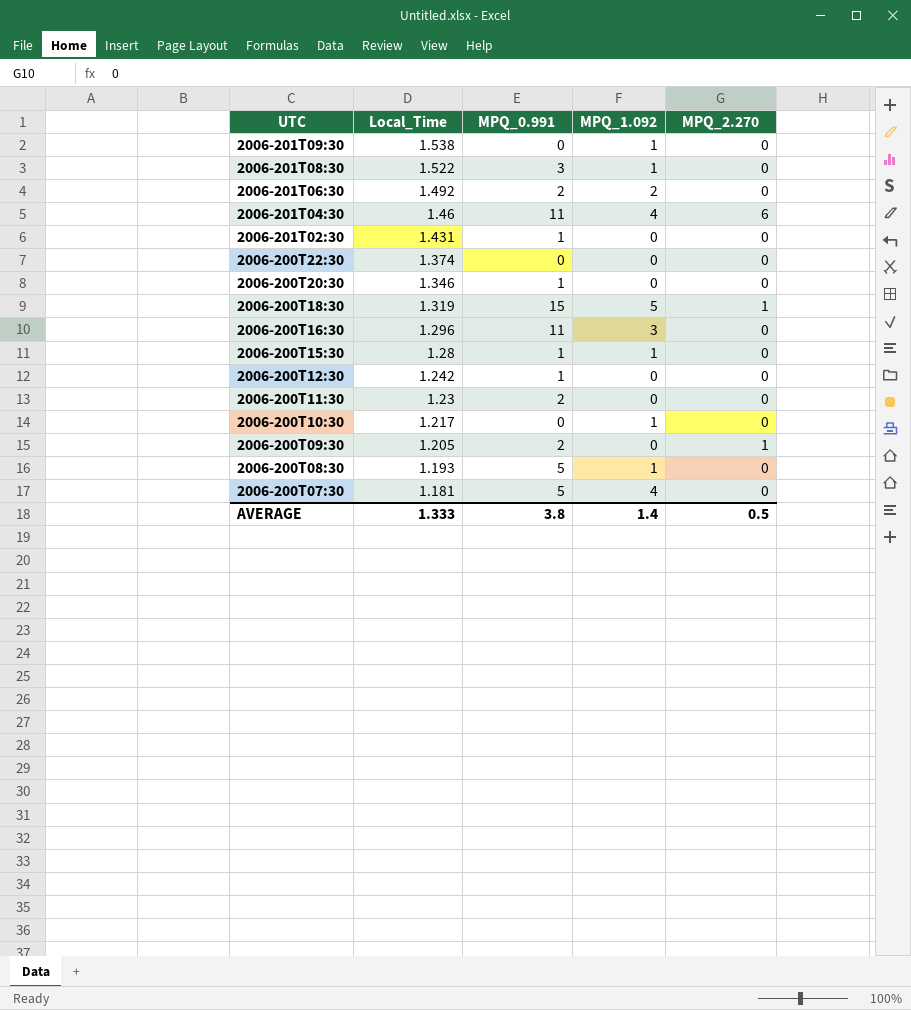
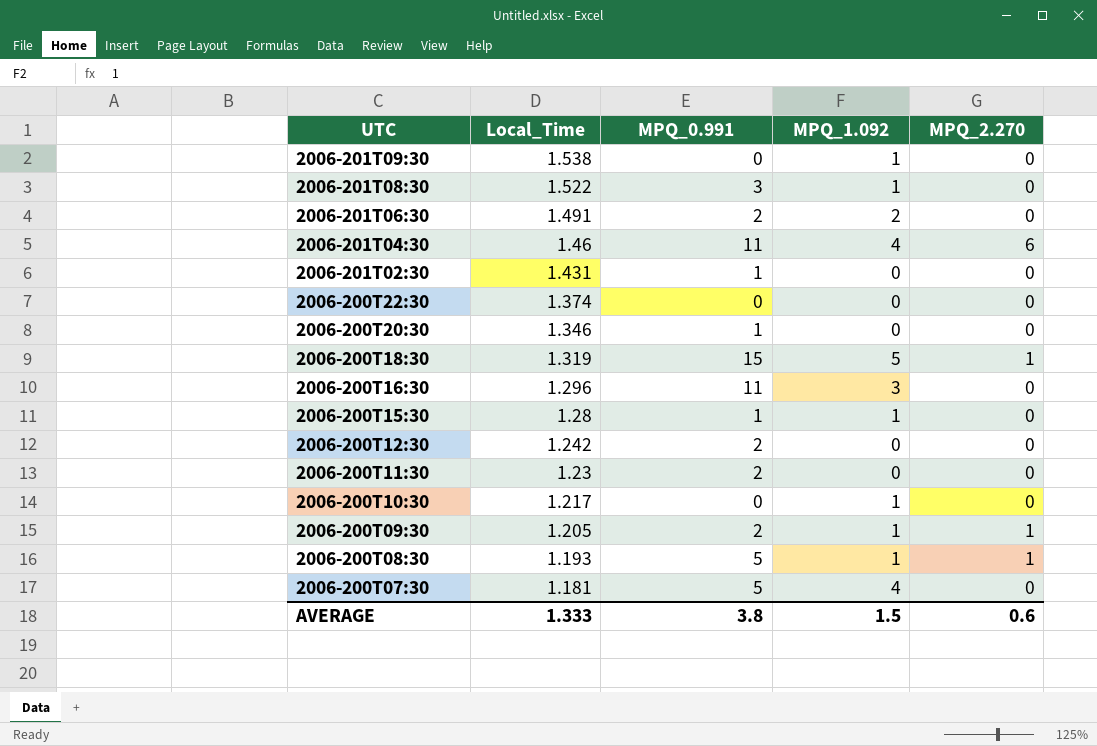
2006-201T06:30 | Local_Time: 1.492 -> 1.491
2006-200T12:30 | MPQ_0.991: 1 -> 2
2006-200T09:30 | MPQ_1.092: 0 -> 1
2006-200T08:30 | MPQ_2.270: 0 -> 1
AVERAGE | MPQ_1.092: 1.4 -> 1.5
AVERAGE | MPQ_2.270: 0.5 -> 0.6

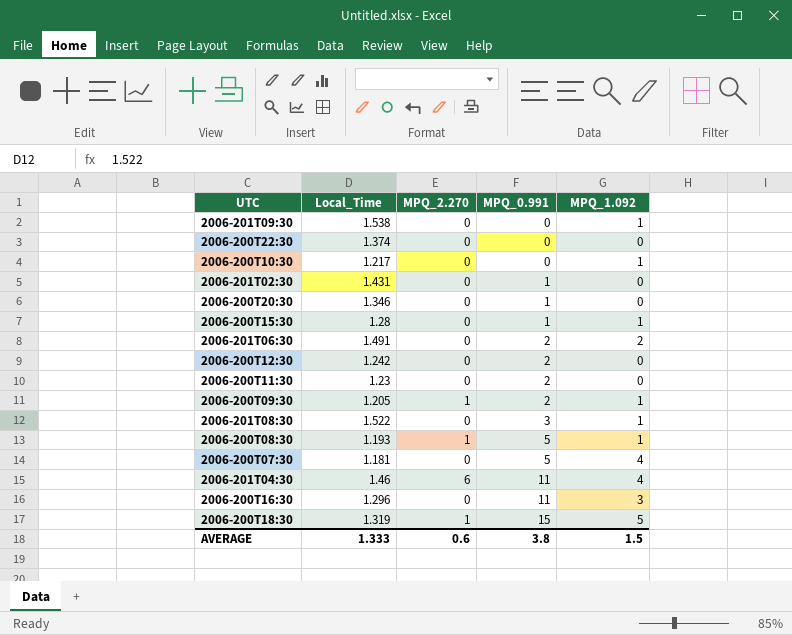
row order: UTC descending -> MPQ_0.991 ascending
column MPQ_2.270 | position: 5 -> 3

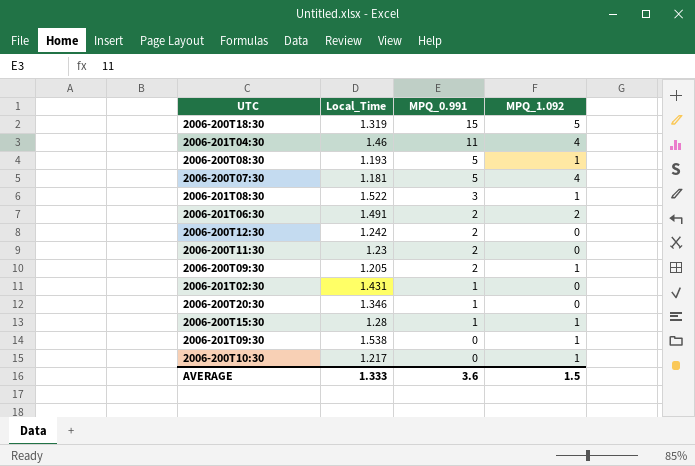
row order: MPQ_0.991 ascending -> MPQ_0.991 descending
column MPQ_2.270 | position: 3 -> none
row 2006-200T22:30: 1.374 | 0 | 0 | 0 -> none
row 2006-200T16:30: 1.296 | 0 | 11 | 3 -> none
AVERAGE | MPQ_0.991: 3.8 -> 3.6

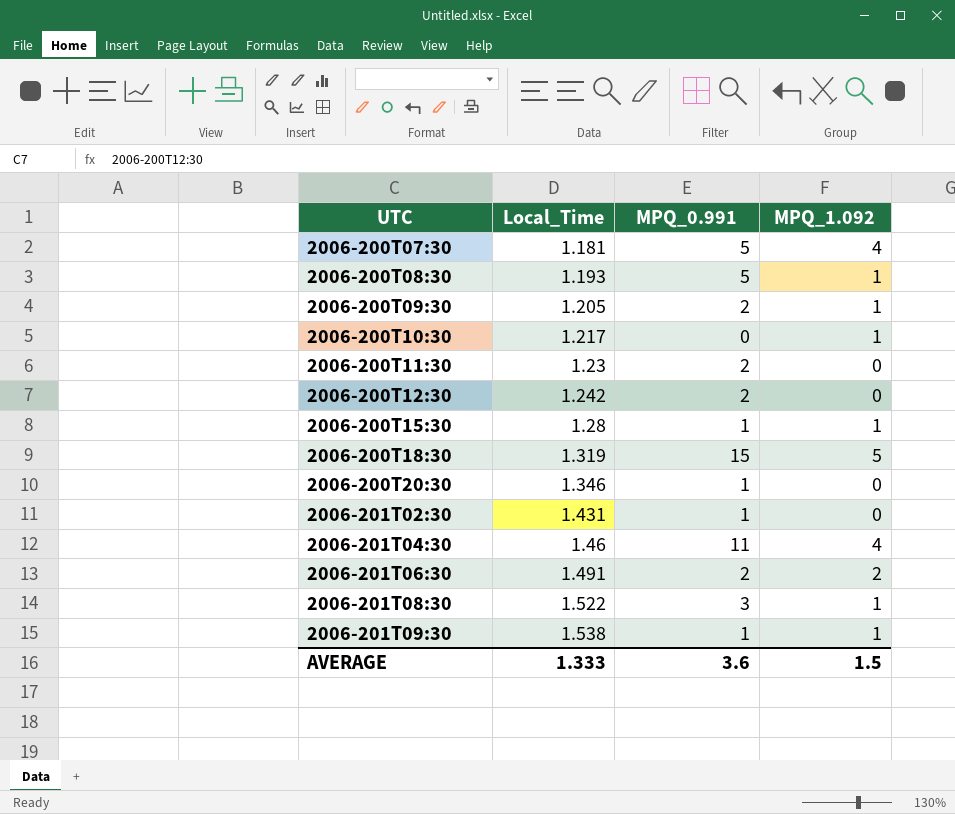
row order: MPQ_0.991 descending -> UTC ascending
2006-201T09:30 | MPQ_0.991: 0 -> 1

